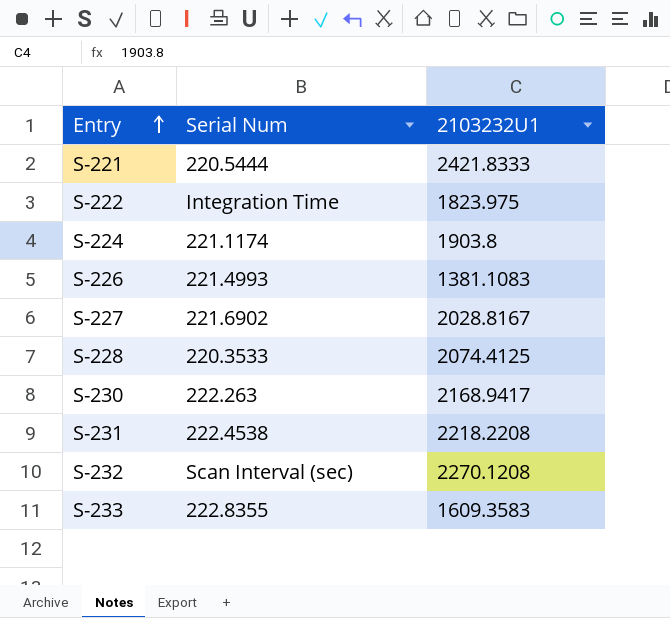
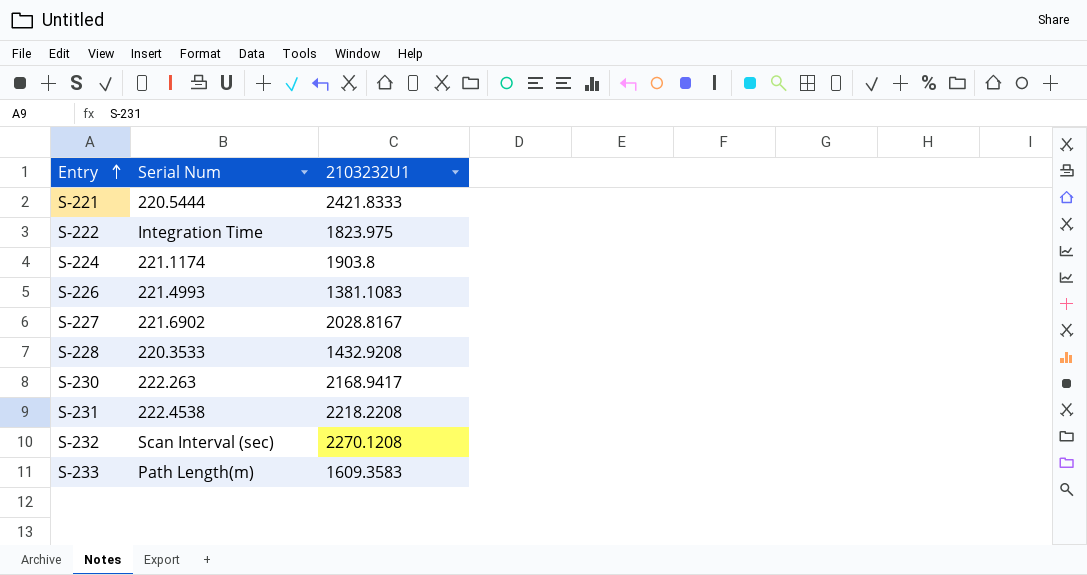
S-228 | 2103232U1: 2074.4125 -> 1432.9208
S-233 | Serial Num: 222.8355 -> Path Length(m)

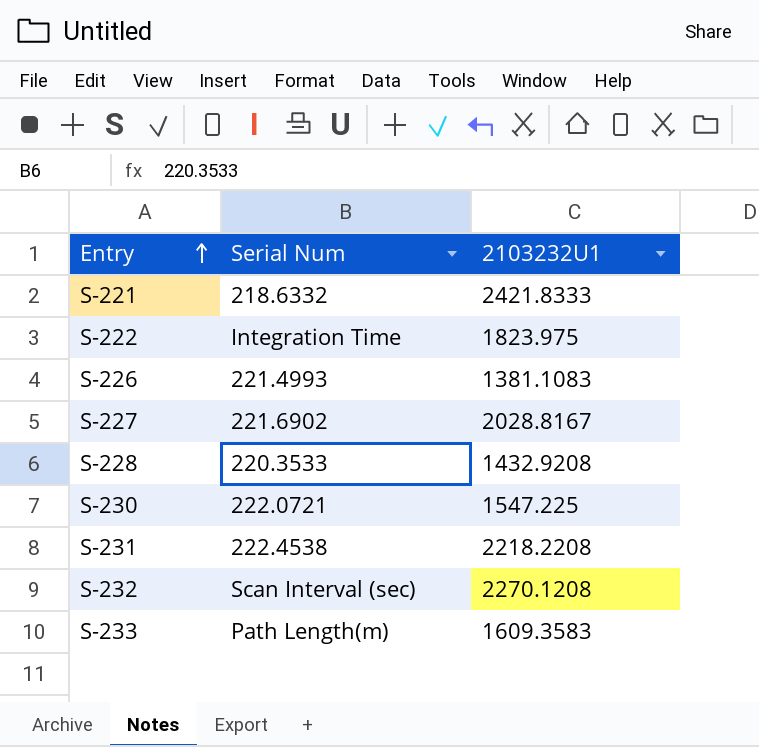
row S-224: 221.1174 | 1903.8 -> none
S-221 | Serial Num: 220.5444 -> 218.6332
S-230 | Serial Num: 222.263 -> 222.0721
S-230 | 2103232U1: 2168.9417 -> 1547.225

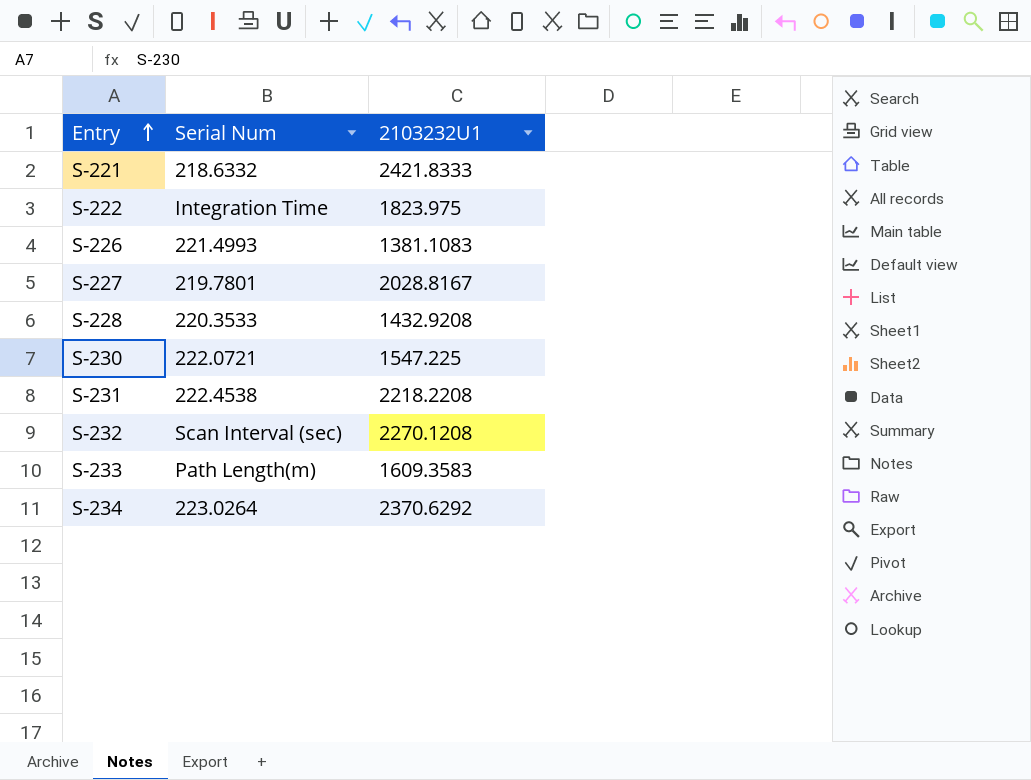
S-227 | Serial Num: 221.6902 -> 219.7801
row S-234: none -> 223.0264 | 2370.6292

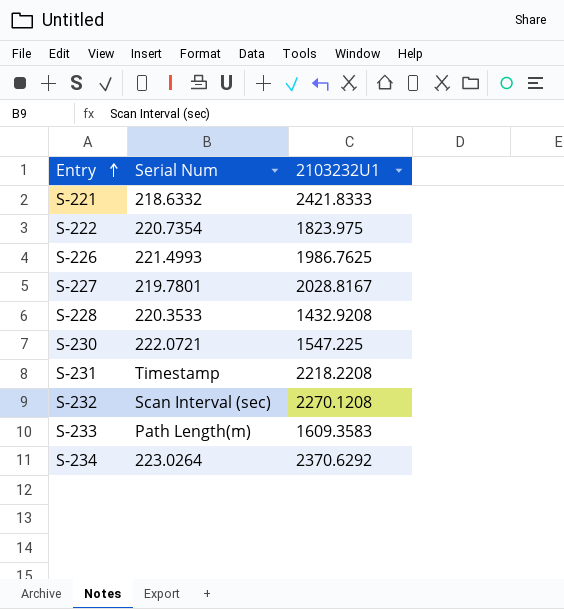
S-222 | Serial Num: Integration Time -> 220.7354
S-226 | 2103232U1: 1381.1083 -> 1986.7625
S-231 | Serial Num: 222.4538 -> Timestamp

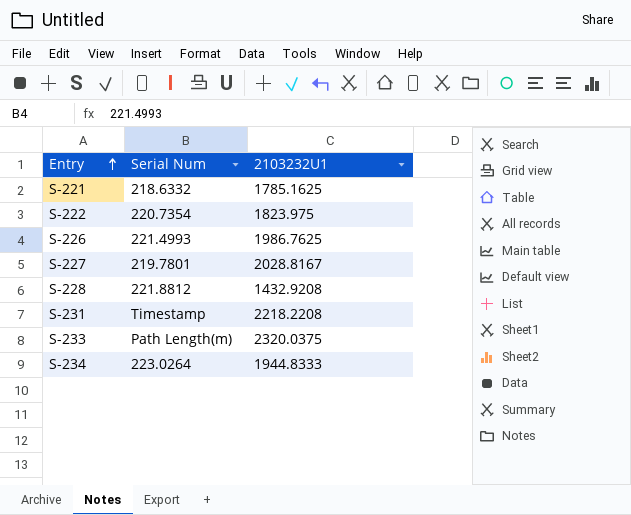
row S-230: 222.0721 | 1547.225 -> none
row S-232: Scan Interval (sec) | 2270.1208 -> none
S-221 | 2103232U1: 2421.8333 -> 1785.1625
S-228 | Serial Num: 220.3533 -> 221.8812
S-233 | 2103232U1: 1609.3583 -> 2320.0375
S-234 | 2103232U1: 2370.6292 -> 1944.8333

